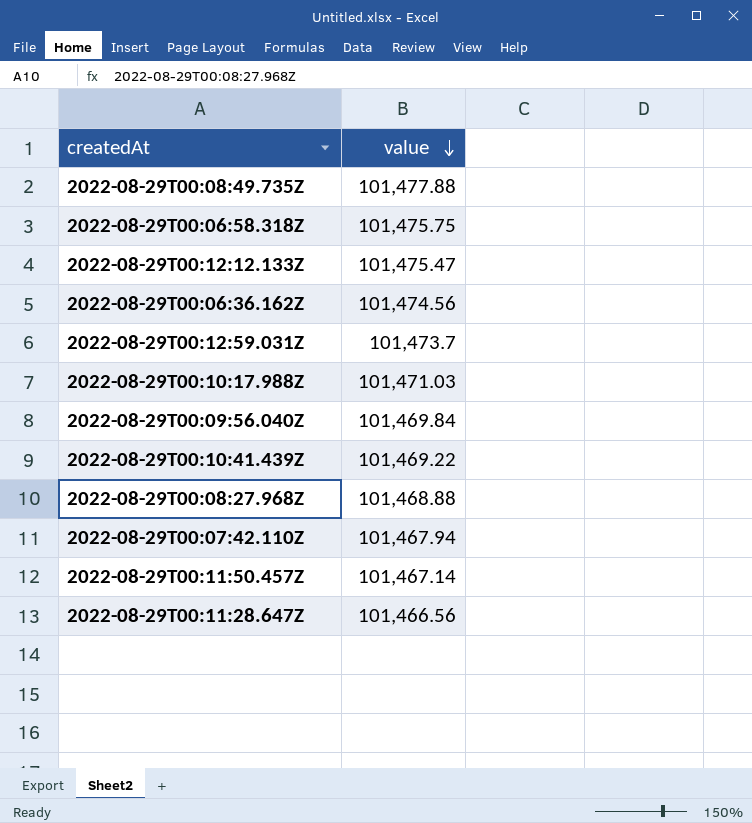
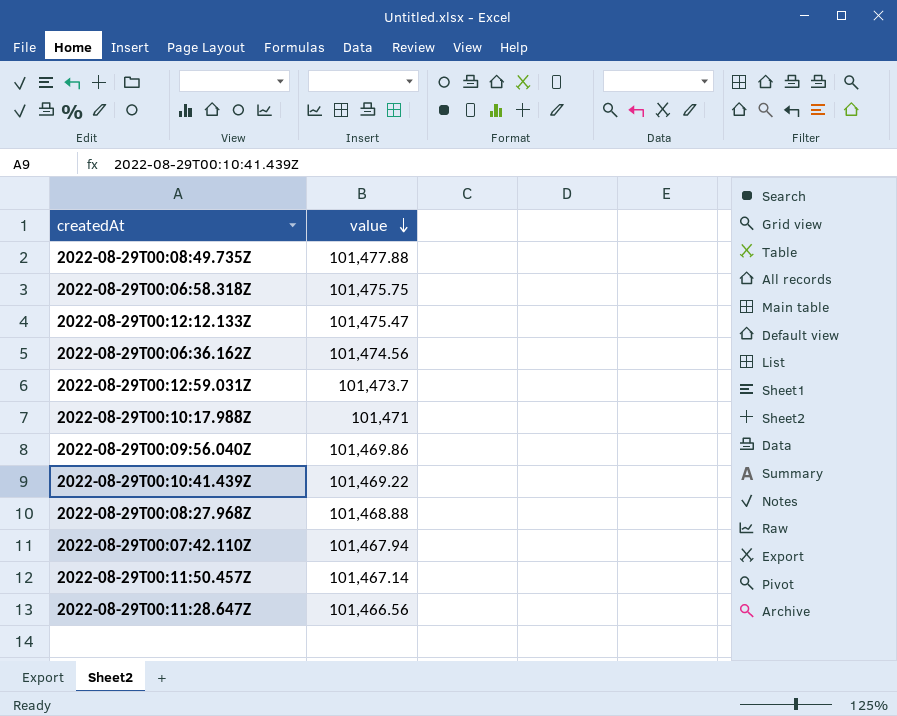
2022-08-29T00:10:17.988Z | value: 101,471.03 -> 101,471
2022-08-29T00:09:56.040Z | value: 101,469.84 -> 101,469.86

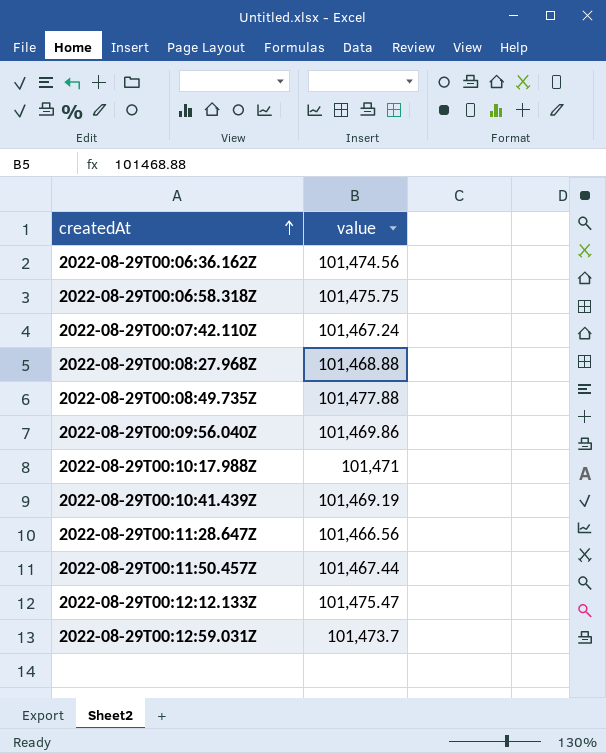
row order: value descending -> createdAt ascending
2022-08-29T00:07:42.110Z | value: 101,467.94 -> 101,467.24
2022-08-29T00:10:41.439Z | value: 101,469.22 -> 101,469.19
2022-08-29T00:11:50.457Z | value: 101,467.14 -> 101,467.44

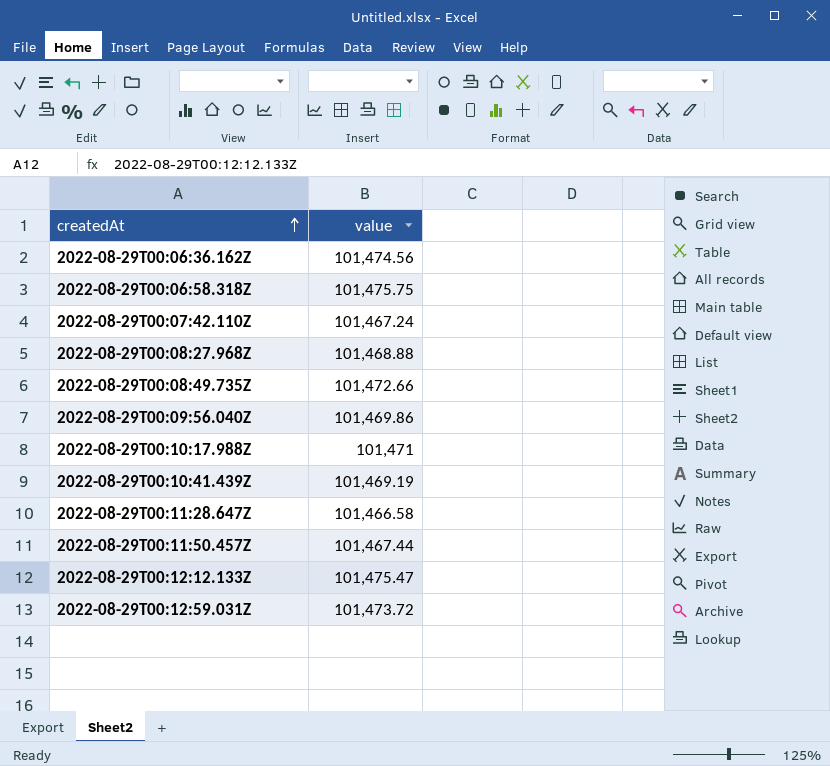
2022-08-29T00:08:49.735Z | value: 101,477.88 -> 101,472.66
2022-08-29T00:11:28.647Z | value: 101,466.56 -> 101,466.58
2022-08-29T00:12:59.031Z | value: 101,473.7 -> 101,473.72

